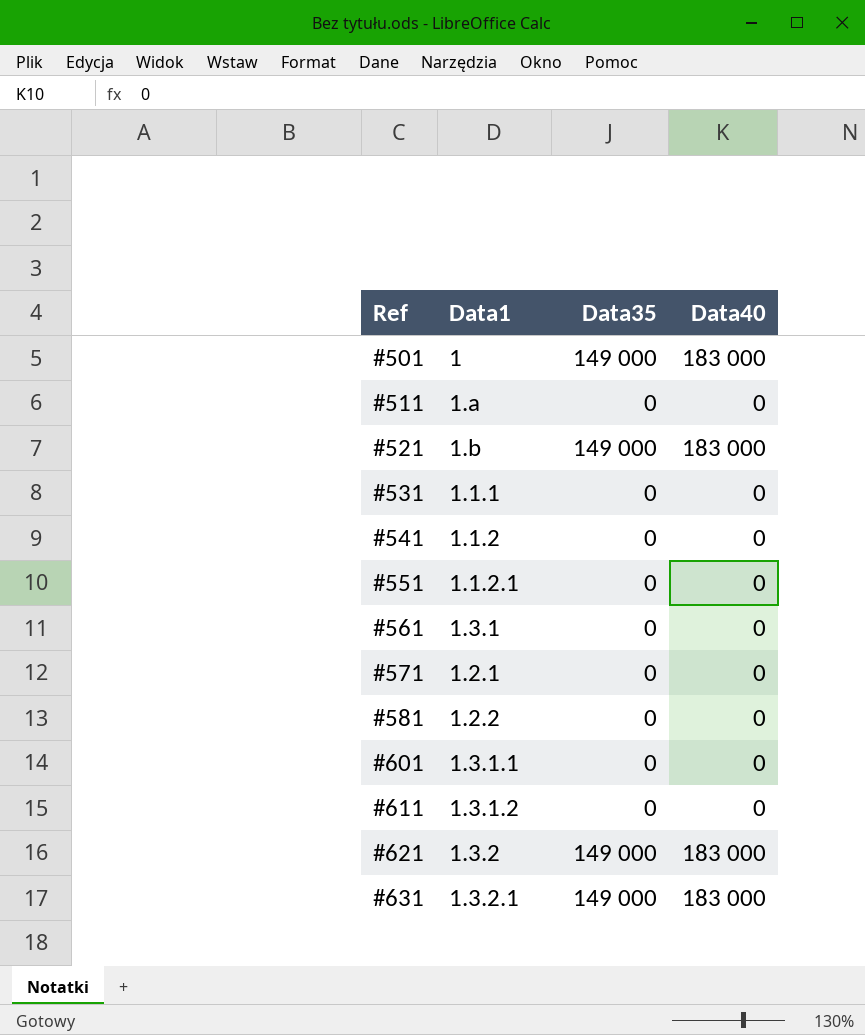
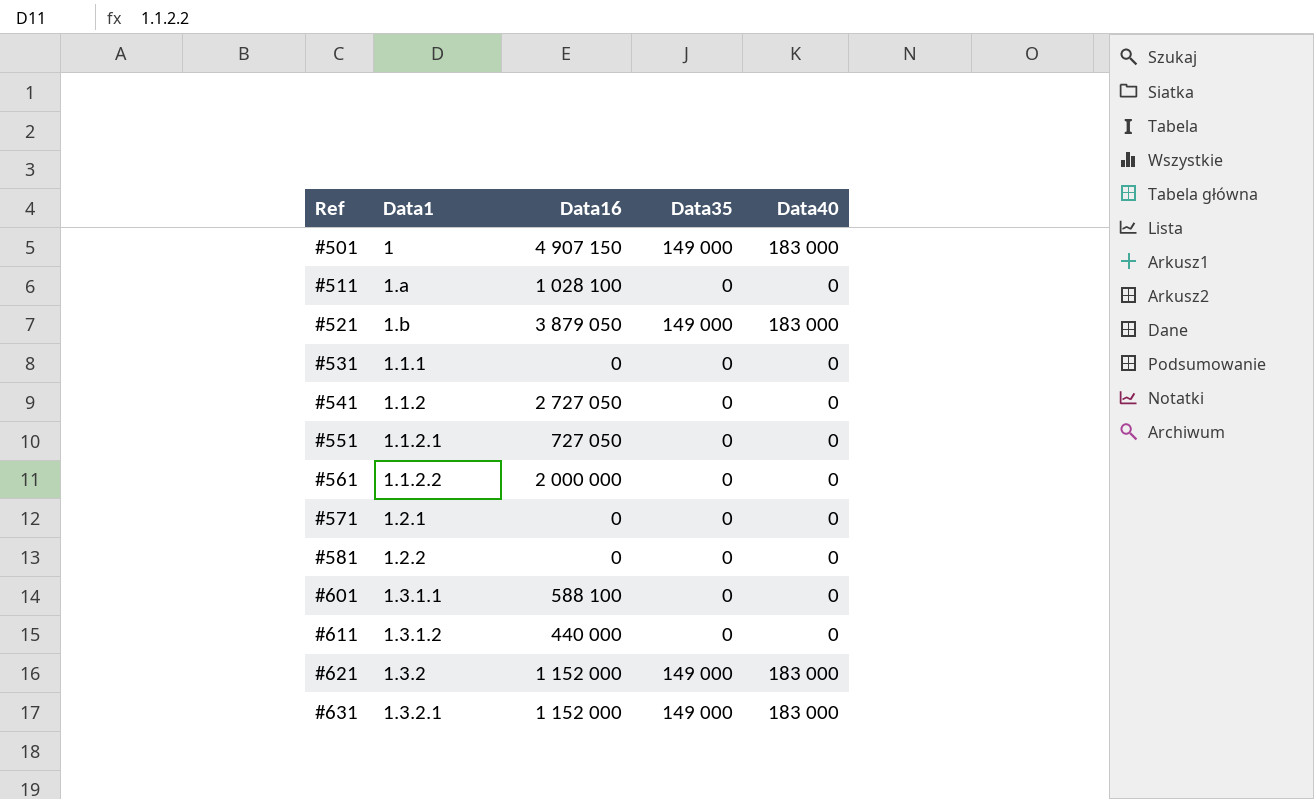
column Data16 | position: none -> 3
#561 | Data1: 1.3.1 -> 1.1.2.2

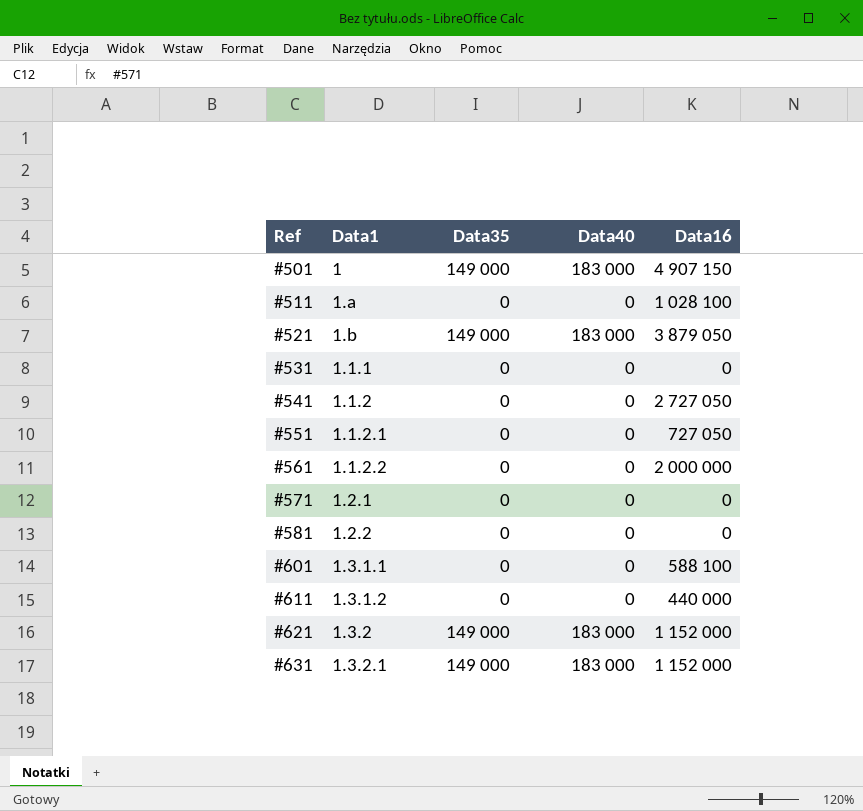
column Data16 | position: 3 -> 5

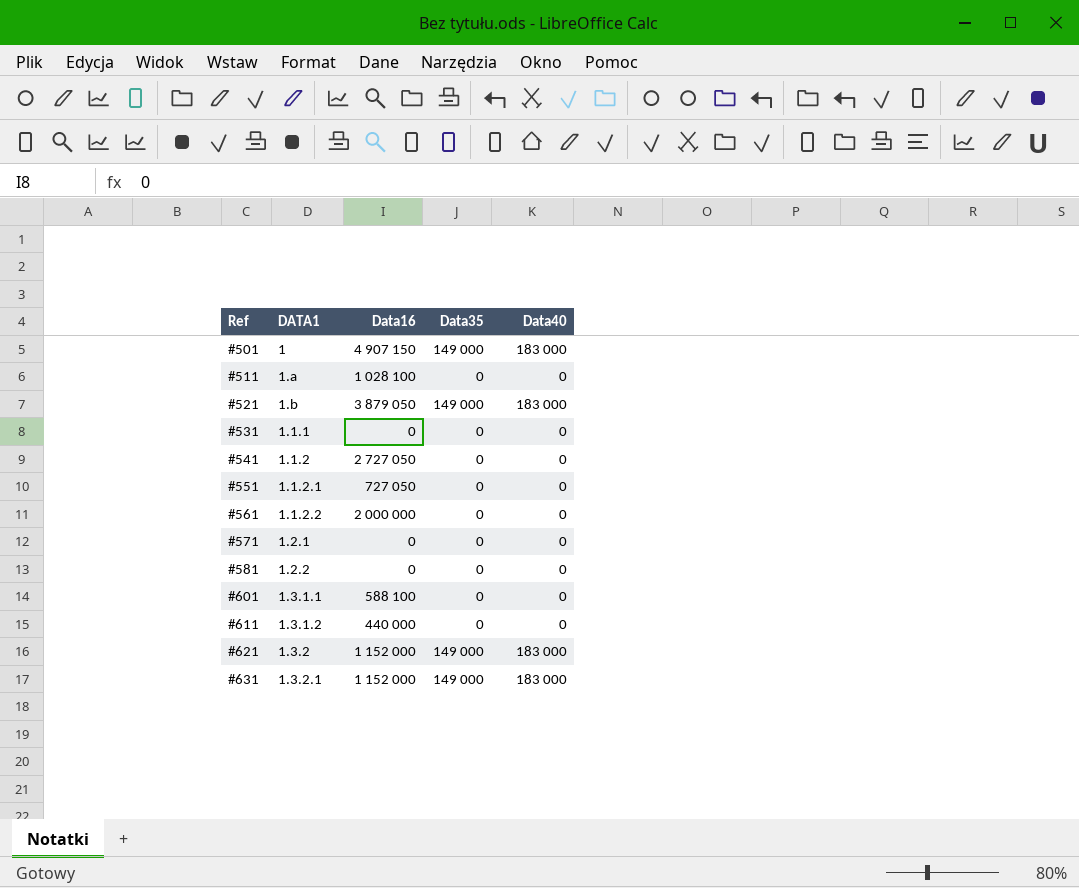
column name: Data1 -> DATA1
column Data16 | position: 5 -> 3

